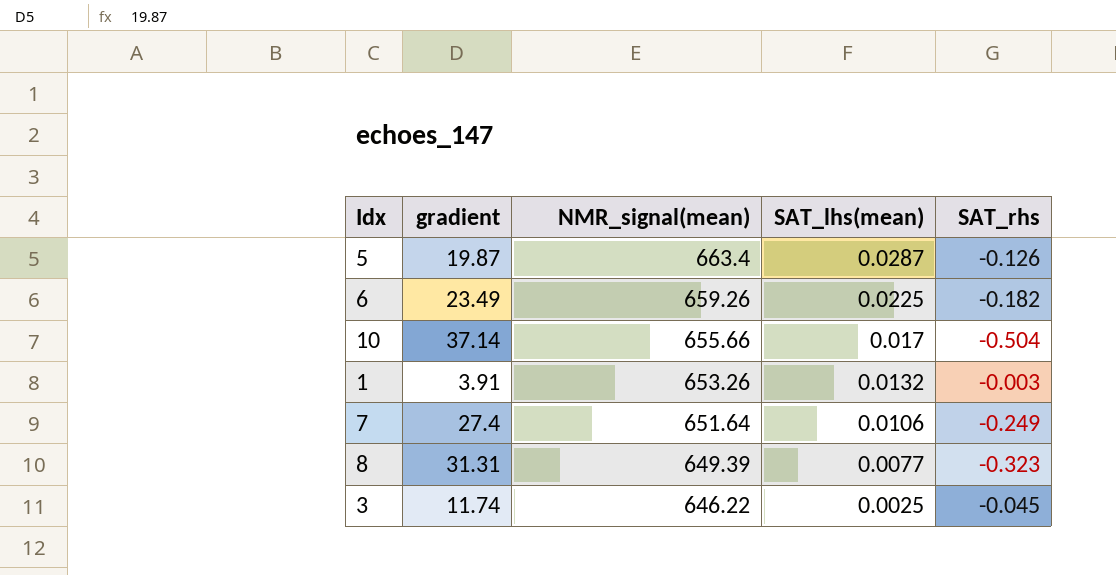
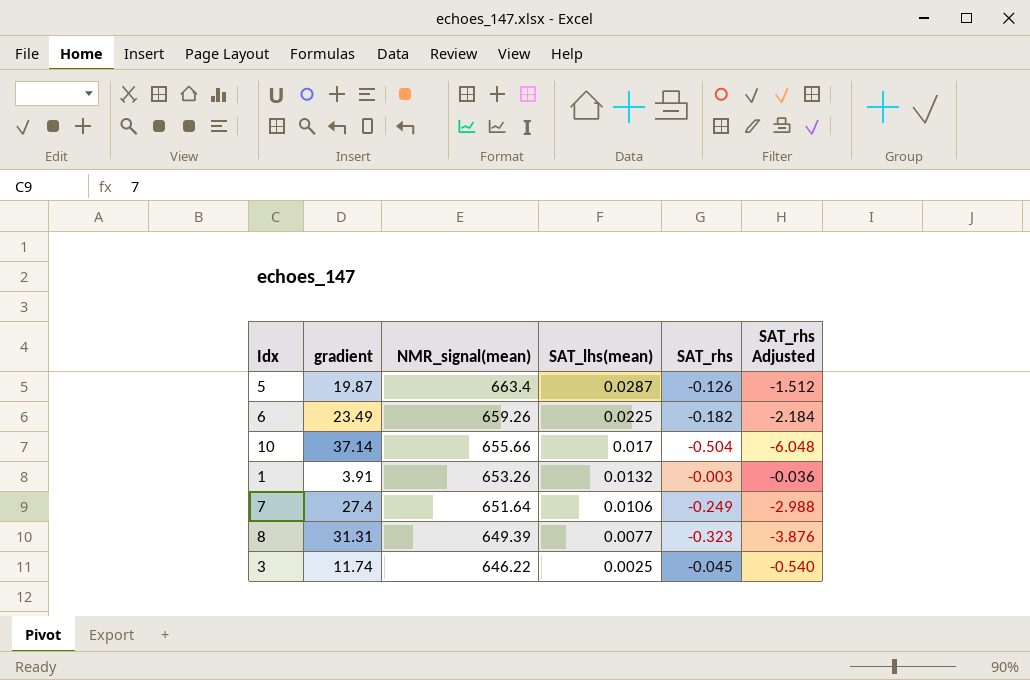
column SAT_rhs Adjusted | formula: none -> [SAT_rhs] * 12

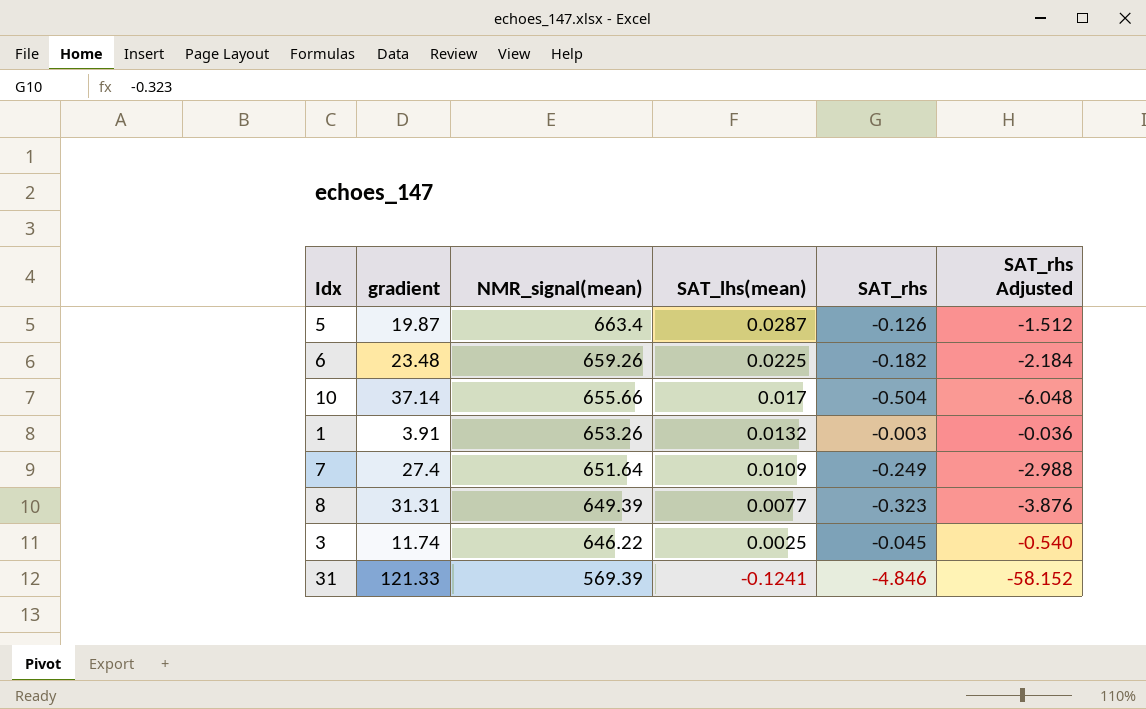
6 | gradient: 23.49 -> 23.48
7 | SAT_lhs(mean): 0.0106 -> 0.0109
row 31: none -> 121.33 | 569.39 | -0.1241 | -4.846 | -58.152

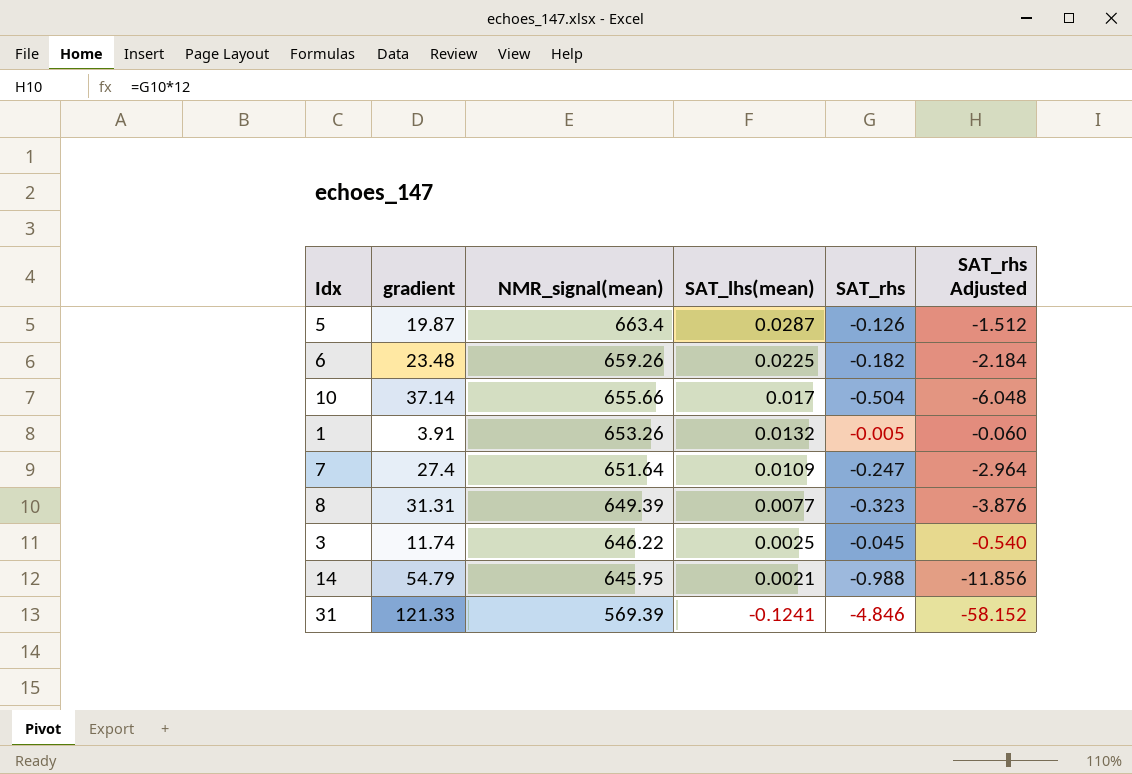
1 | SAT_rhs: -0.003 -> -0.005
1 | SAT_rhs Adjusted: -0.036 -> -0.060
7 | SAT_rhs: -0.249 -> -0.247
7 | SAT_rhs Adjusted: -2.988 -> -2.964
row 14: none -> 54.79 | 645.95 | 0.0021 | -0.988 | -11.856

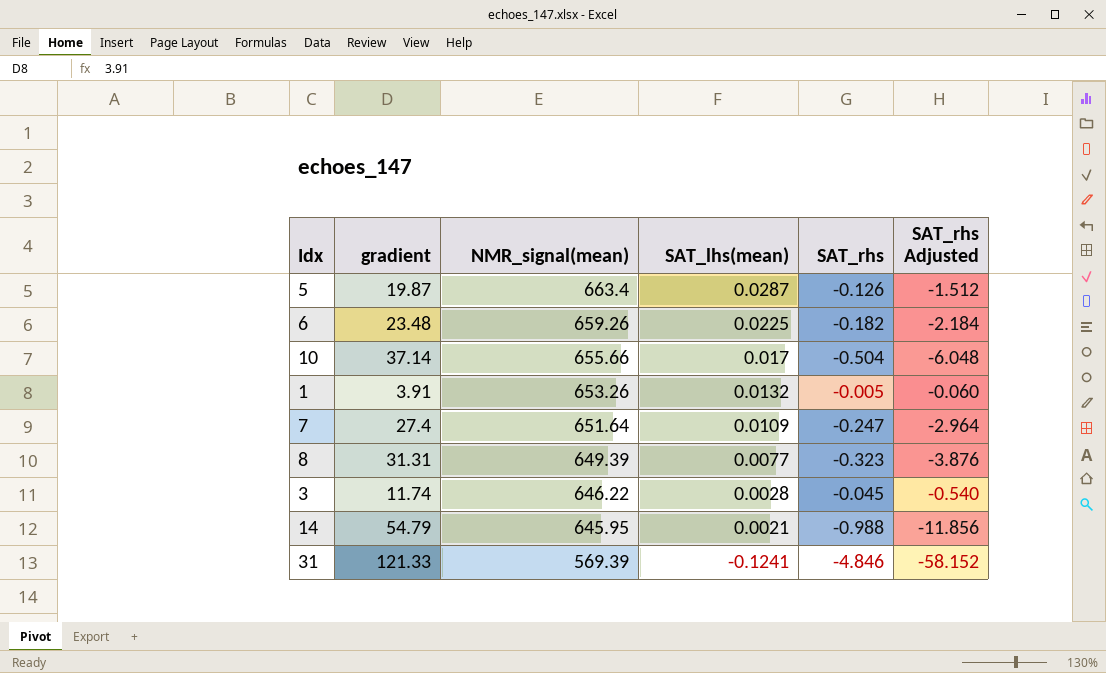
3 | SAT_lhs(mean): 0.0025 -> 0.0028

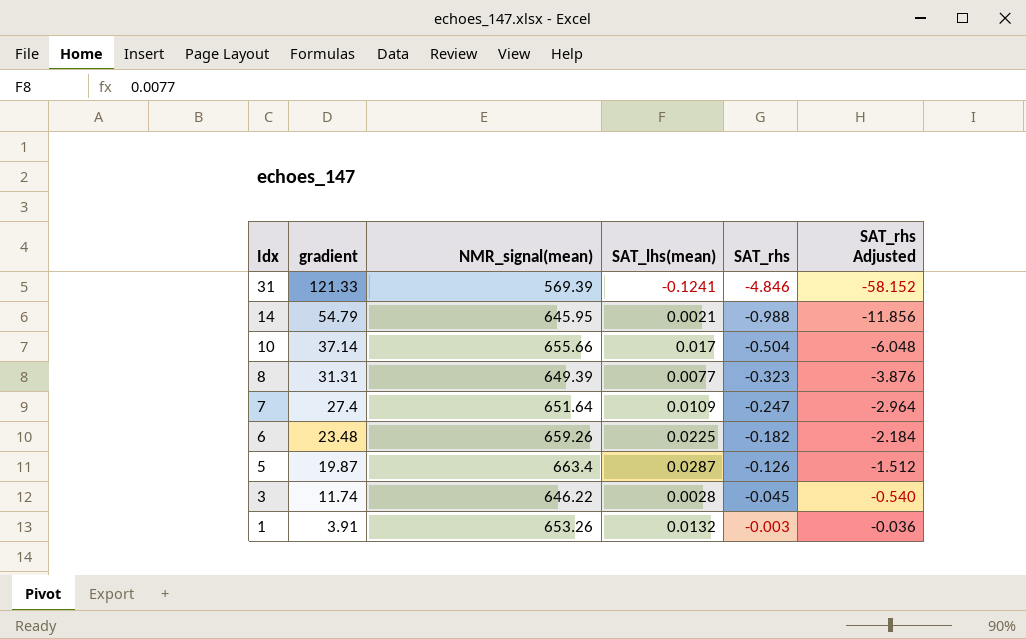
row order: NMR_signal(mean) descending -> Idx descending
1 | SAT_rhs: -0.005 -> -0.003
1 | SAT_rhs Adjusted: -0.060 -> -0.036

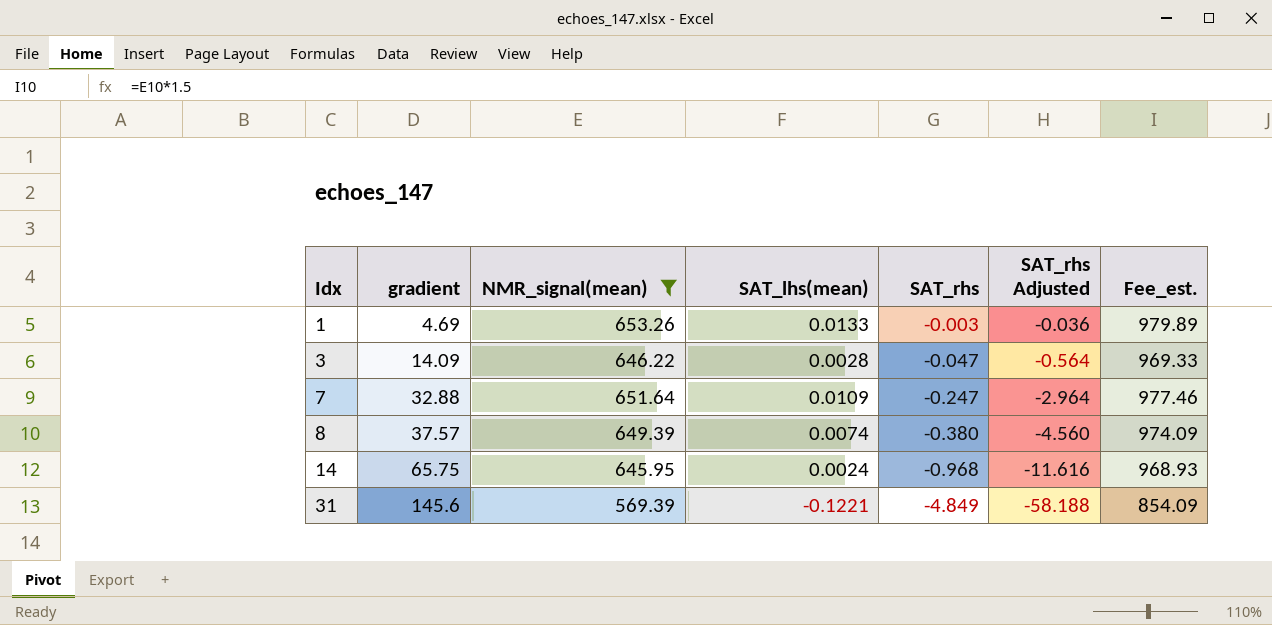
filter: none -> NMR_signal(mean) <= 653.26
row order: Idx descending -> Idx ascending
column Fee_est. | formula: none -> [NMR_signal(mean)] * 1.5
1 | gradient: 3.91 -> 4.69
1 | SAT_lhs(mean): 0.0132 -> 0.0133
3 | gradient: 11.74 -> 14.09
3 | SAT_rhs: -0.045 -> -0.047
3 | SAT_rhs Adjusted: -0.540 -> -0.564
7 | gradient: 27.4 -> 32.88
8 | gradient: 31.31 -> 37.57
8 | SAT_lhs(mean): 0.0077 -> 0.0074
8 | SAT_rhs: -0.323 -> -0.380
8 | SAT_rhs Adjusted: -3.876 -> -4.560
14 | gradient: 54.79 -> 65.75
14 | SAT_lhs(mean): 0.0021 -> 0.0024
14 | SAT_rhs: -0.988 -> -0.968
14 | SAT_rhs Adjusted: -11.856 -> -11.616
31 | gradient: 121.33 -> 145.6
31 | SAT_lhs(mean): -0.1241 -> -0.1221
31 | SAT_rhs: -4.846 -> -4.849
31 | SAT_rhs Adjusted: -58.152 -> -58.188

